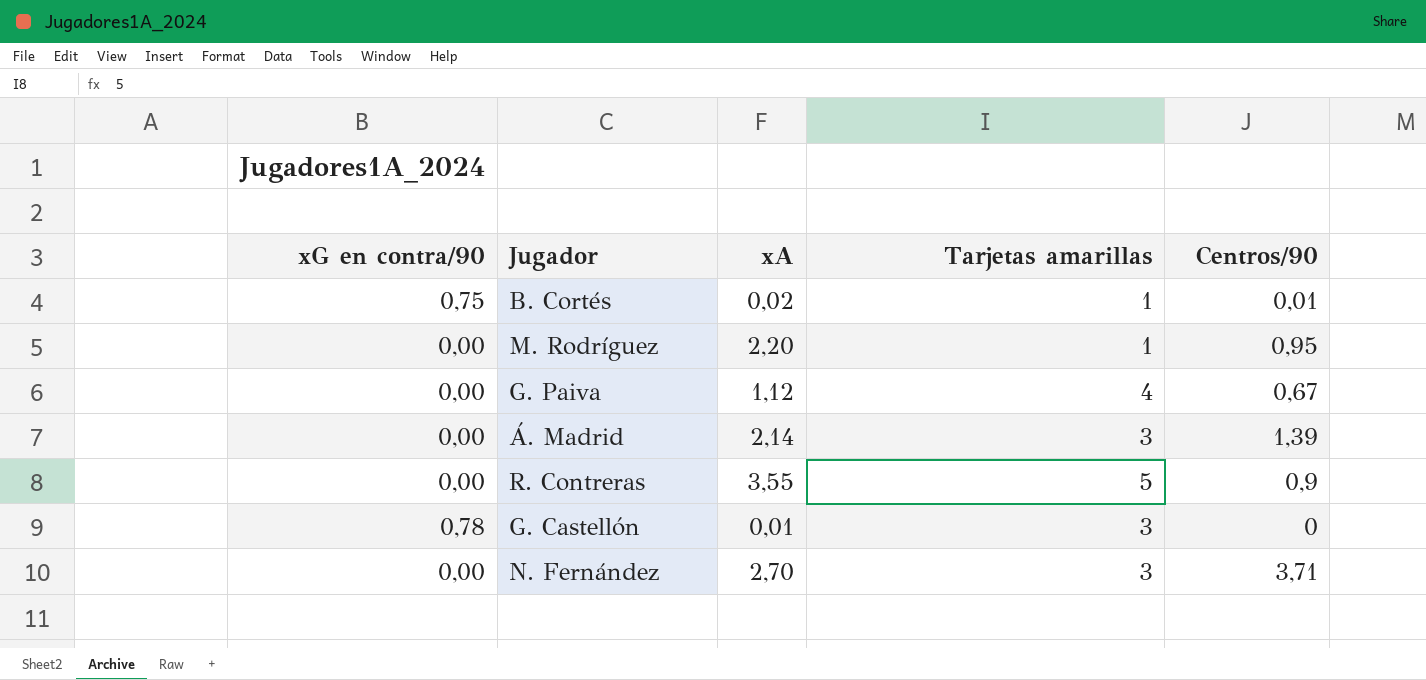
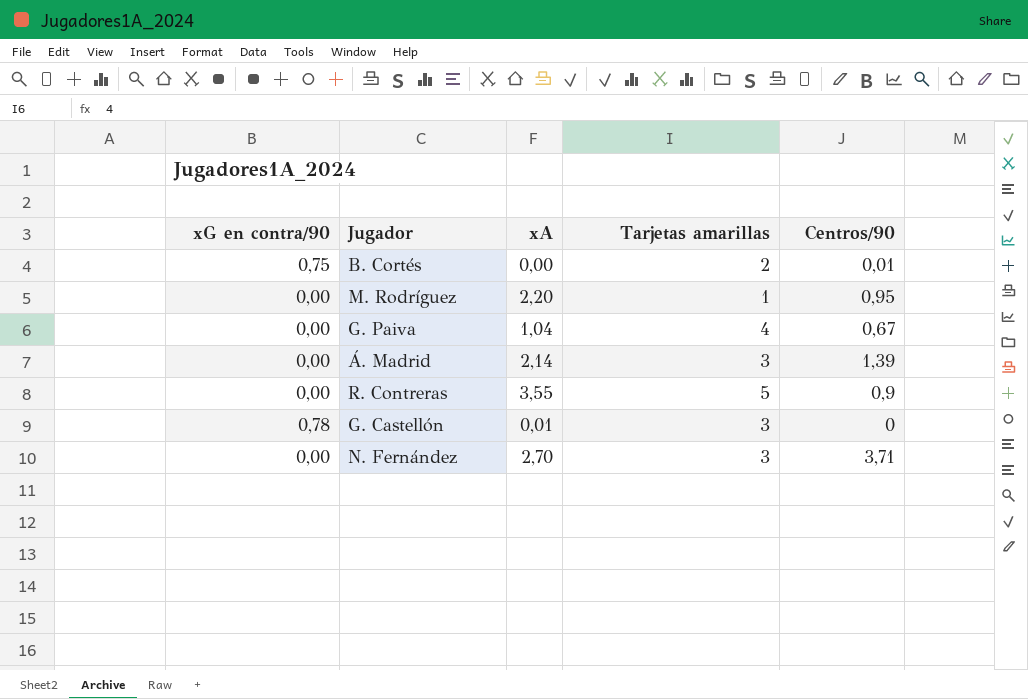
B. Cortés | xA: 0,02 -> 0,00
B. Cortés | Tarjetas amarillas: 1 -> 2
G. Paiva | xA: 1,12 -> 1,04

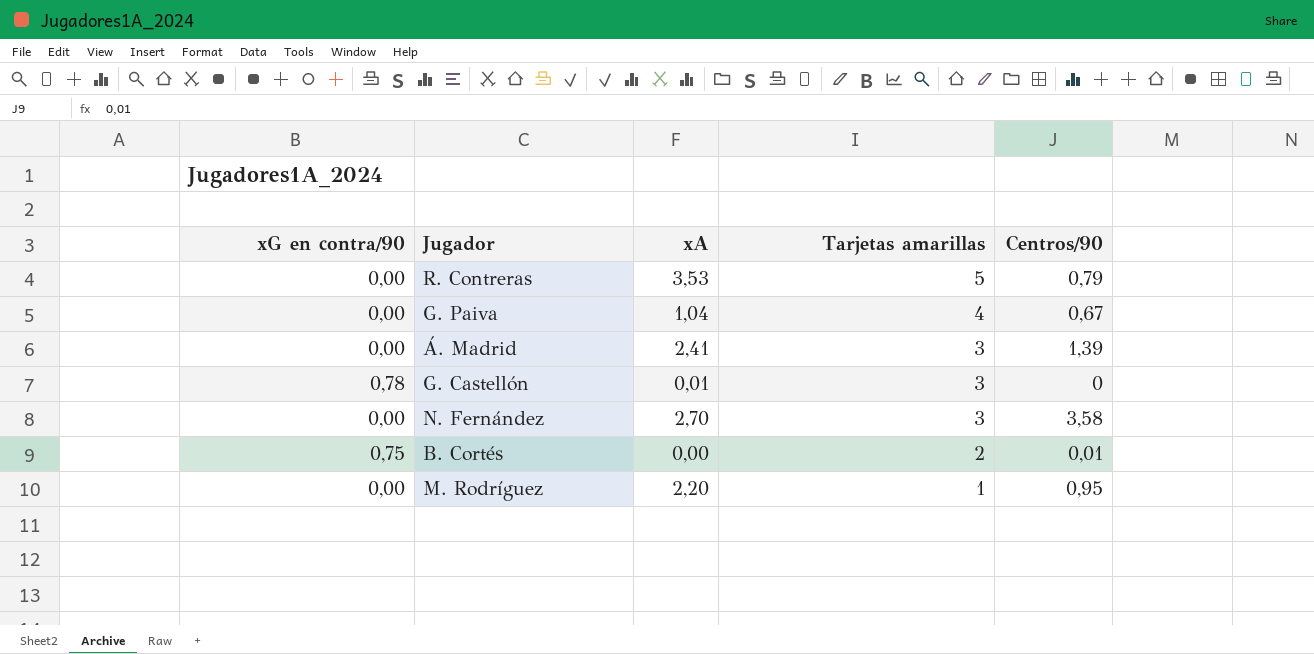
row order: none -> Tarjetas amarillas descending
R. Contreras | xA: 3,55 -> 3,53
R. Contreras | Centros/90: 0,9 -> 0,79
Á. Madrid | xA: 2,14 -> 2,41
N. Fernández | Centros/90: 3,71 -> 3,58

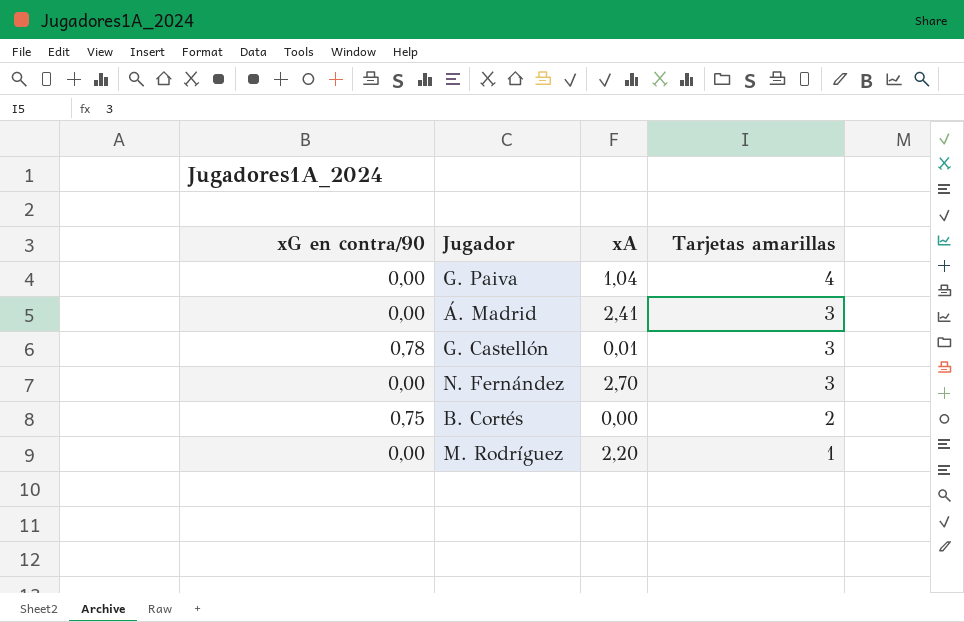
column Centros/90 | position: 5 -> none
row R. Contreras: 0,00 | 3,53 | 5 | 0,79 -> none

